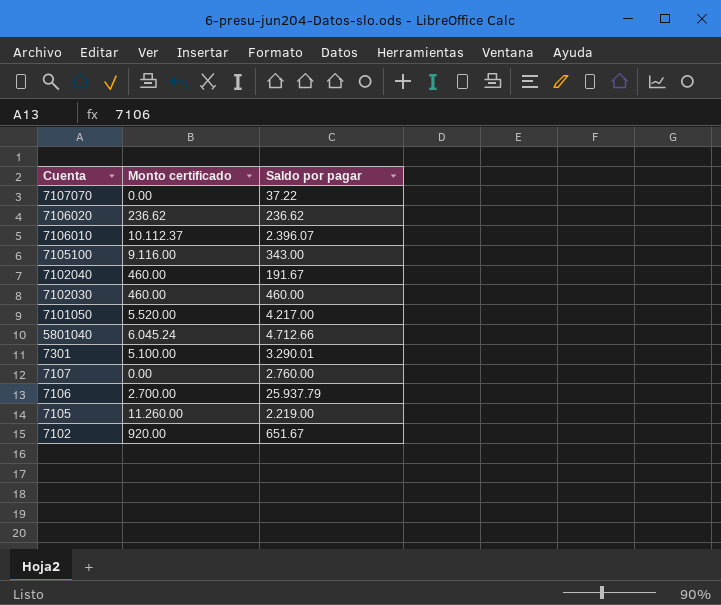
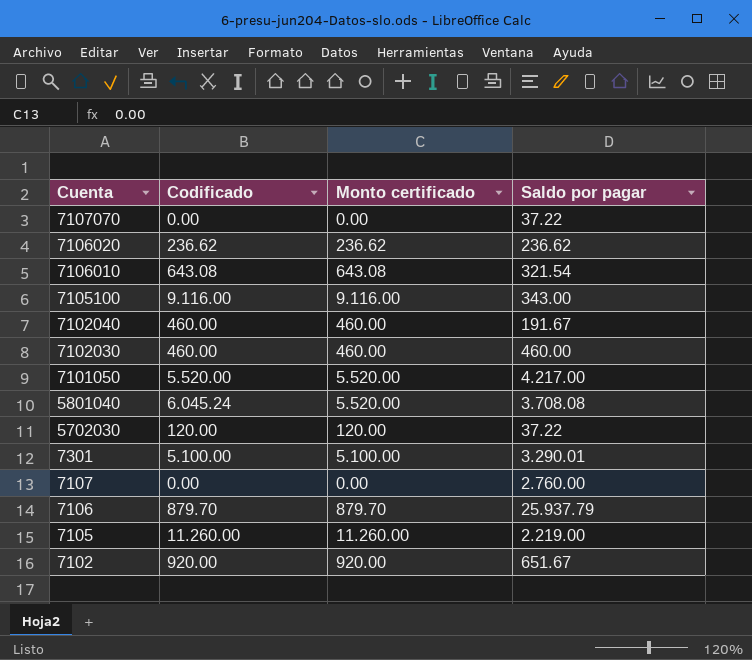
column Codificado | position: none -> 2
7106010 | Monto certificado: 10.112.37 -> 643.08
7106010 | Saldo por pagar: 2.396.07 -> 321.54
5801040 | Monto certificado: 6.045.24 -> 5.520.00
5801040 | Saldo por pagar: 4.712.66 -> 3.708.08
row 5702030: none -> 120.00 | 120.00 | 37.22
7106 | Monto certificado: 2.700.00 -> 879.70

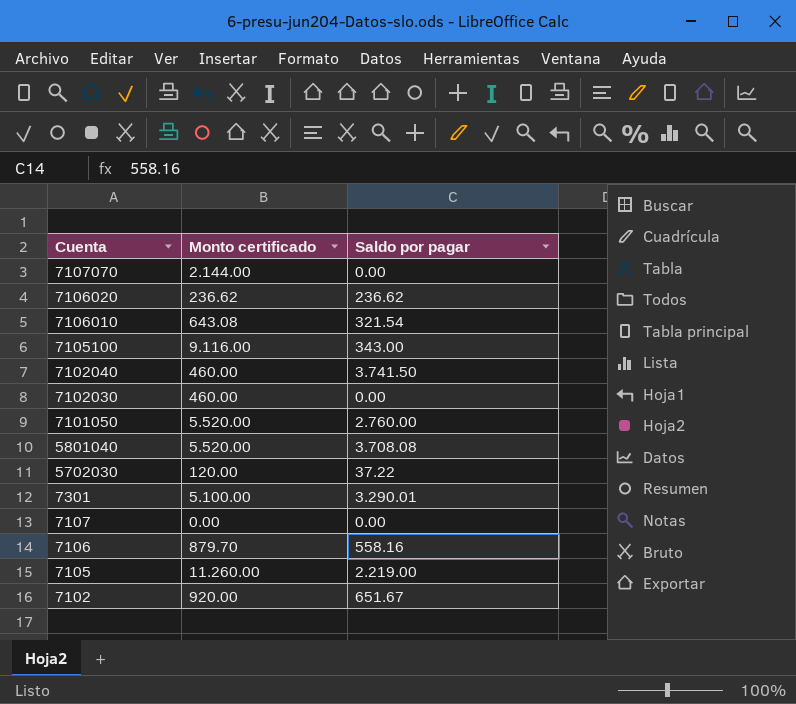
column Codificado | position: 2 -> none
7107070 | Monto certificado: 0.00 -> 2.144.00
7107070 | Saldo por pagar: 37.22 -> 0.00
7102040 | Saldo por pagar: 191.67 -> 3.741.50
7102030 | Saldo por pagar: 460.00 -> 0.00
7101050 | Saldo por pagar: 4.217.00 -> 2.760.00
7107 | Saldo por pagar: 2.760.00 -> 0.00
7106 | Saldo por pagar: 25.937.79 -> 558.16

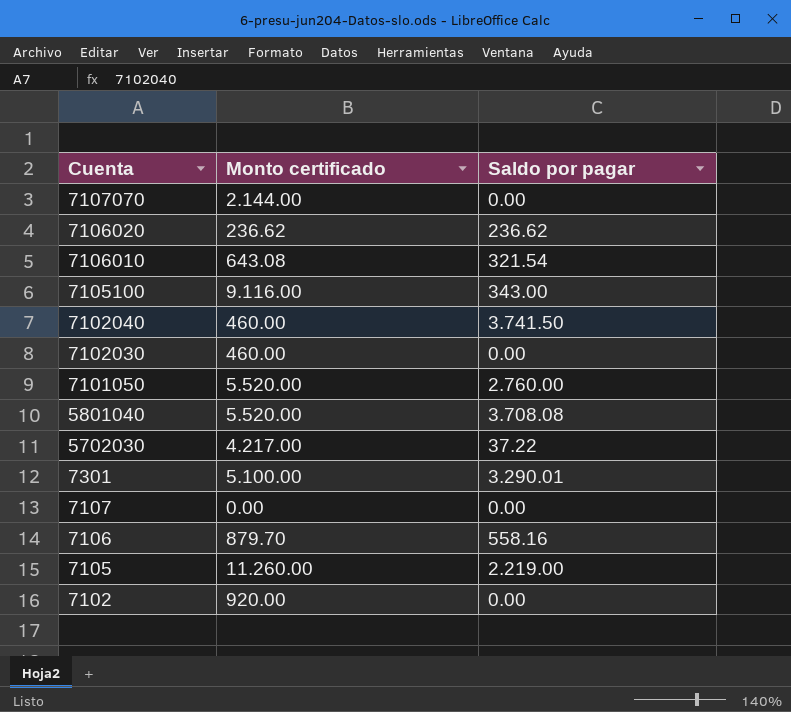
5702030 | Monto certificado: 120.00 -> 4.217.00
7102 | Saldo por pagar: 651.67 -> 0.00

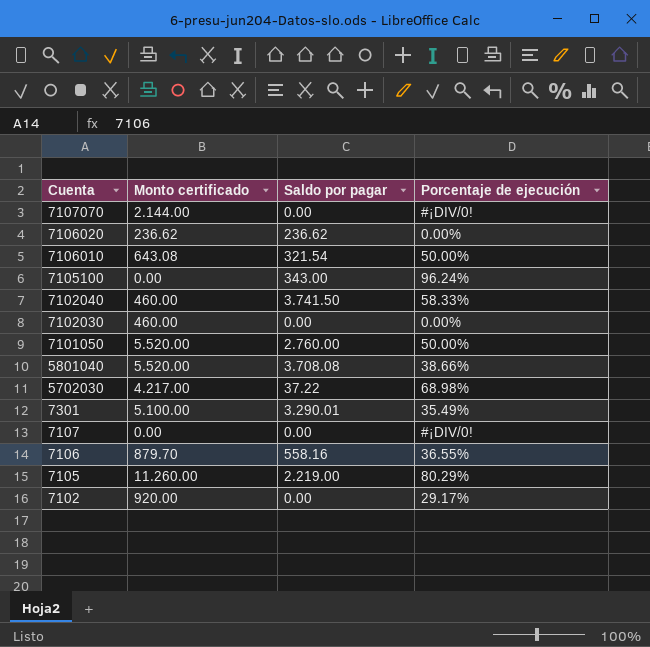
column Porcentaje de ejecución | position: none -> 4
7105100 | Monto certificado: 9.116.00 -> 0.00

